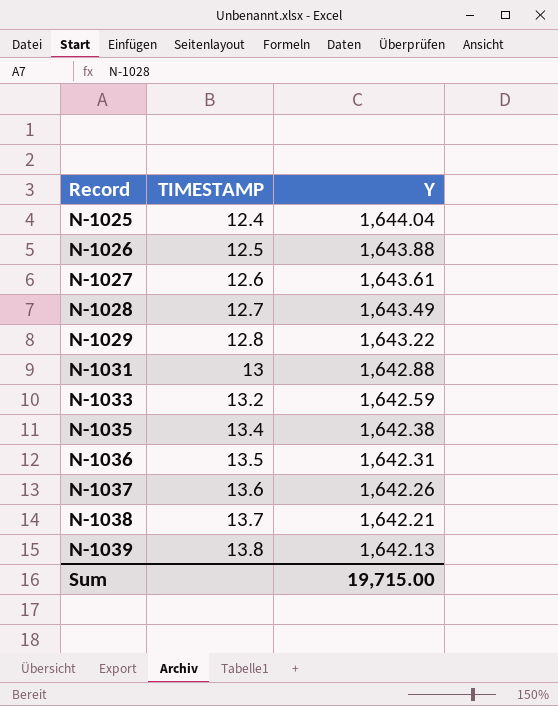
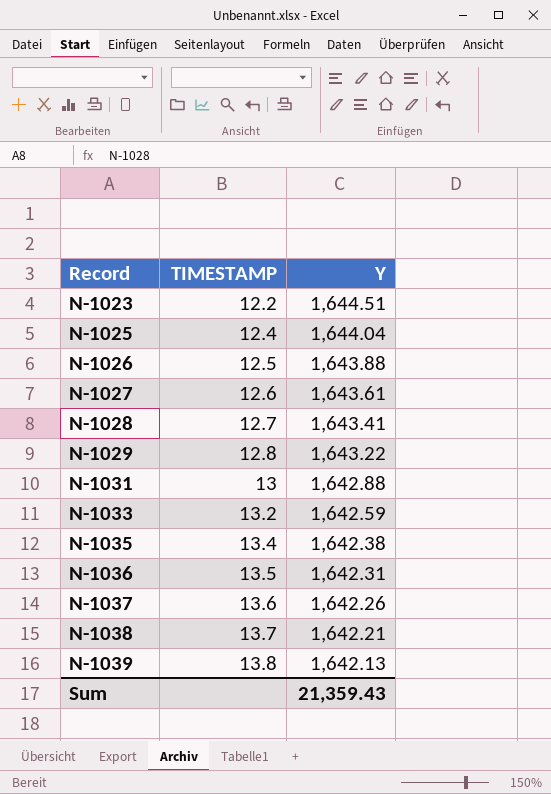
row N-1023: none -> 12.2 | 1,644.51
N-1028 | Y: 1,643.49 -> 1,643.41
Sum | Y: 19,715.00 -> 21,359.43

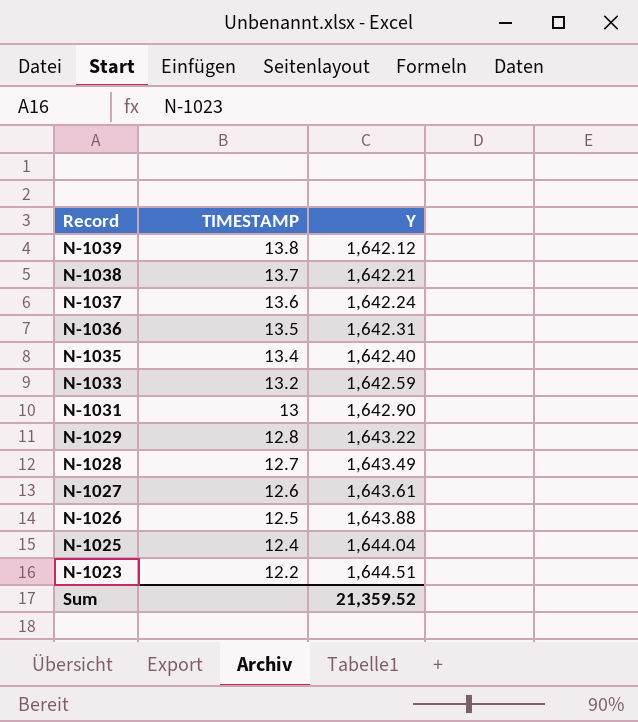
row order: Record ascending -> Record descending
N-1039 | Y: 1,642.13 -> 1,642.12
N-1037 | Y: 1,642.26 -> 1,642.24
N-1035 | Y: 1,642.38 -> 1,642.40
N-1031 | Y: 1,642.88 -> 1,642.90
N-1028 | Y: 1,643.41 -> 1,643.49
Sum | Y: 21,359.43 -> 21,359.52

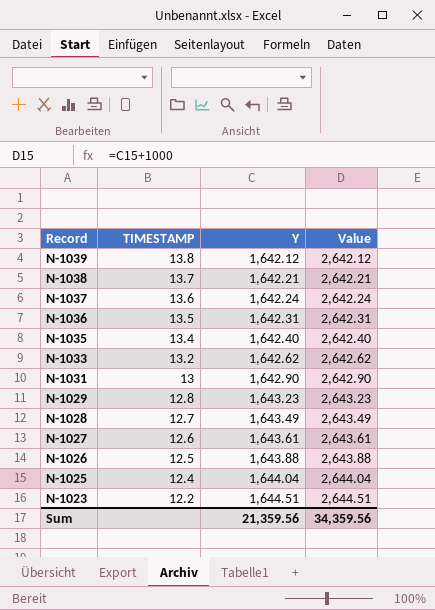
column Value | formula: none -> [Y] + 1000
N-1033 | Y: 1,642.59 -> 1,642.62
N-1029 | Y: 1,643.22 -> 1,643.23
Sum | Y: 21,359.52 -> 21,359.56

